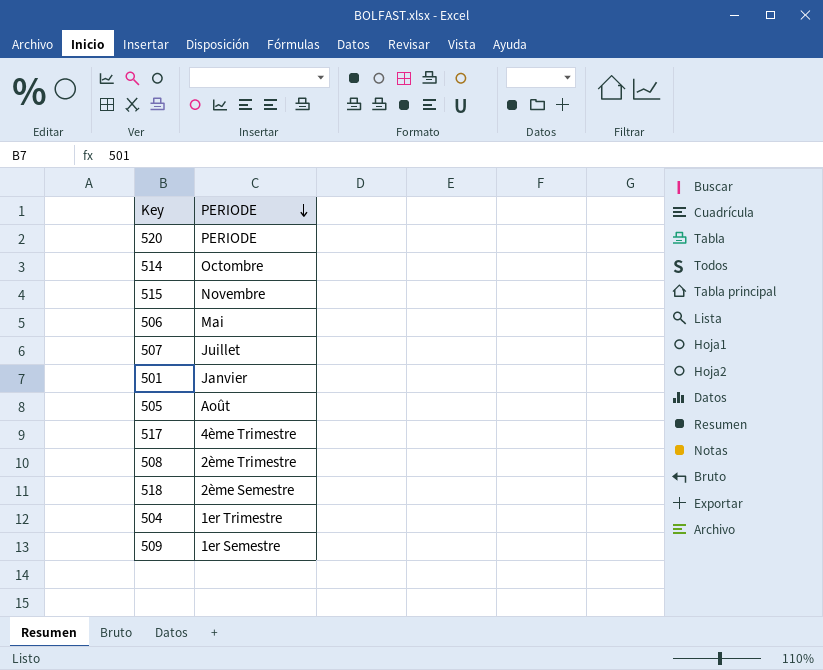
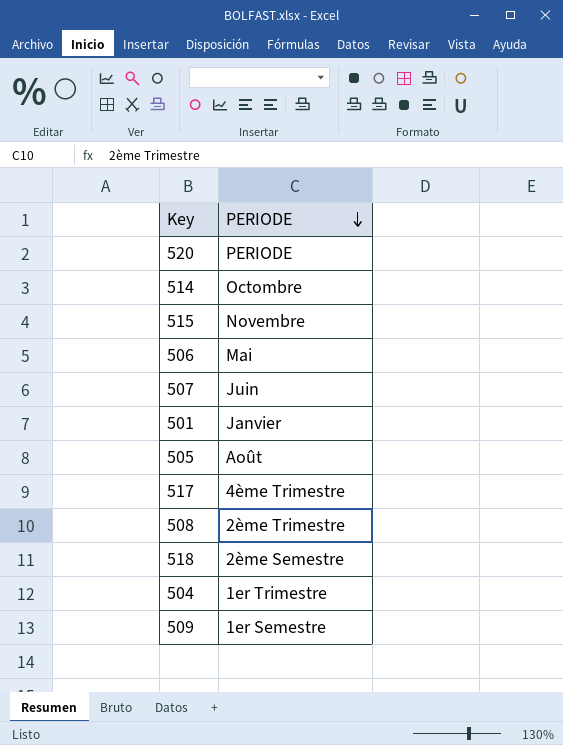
507 | PERIODE: Juillet -> Juin

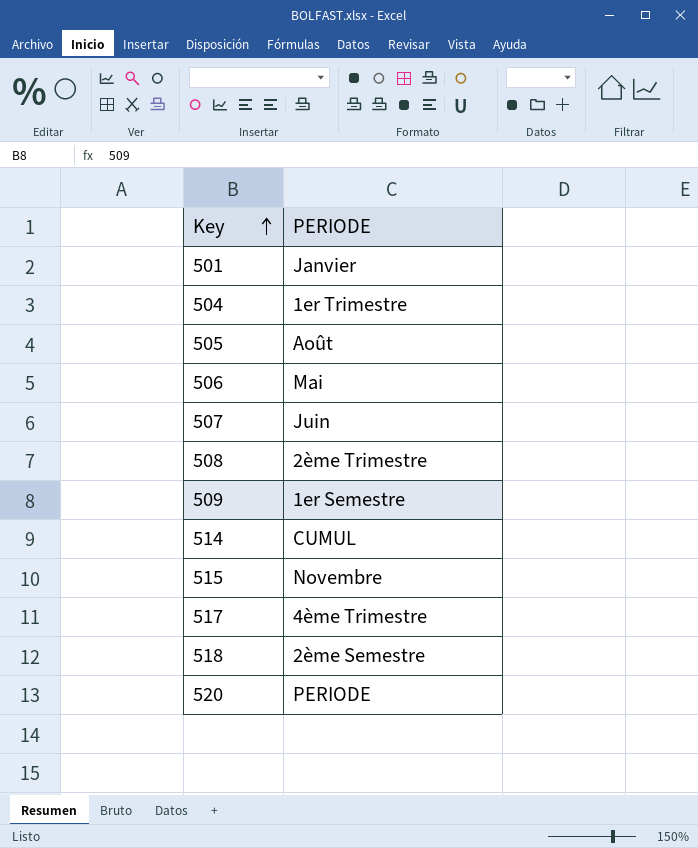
row order: PERIODE descending -> Key ascending
514 | PERIODE: Octombre -> CUMUL

